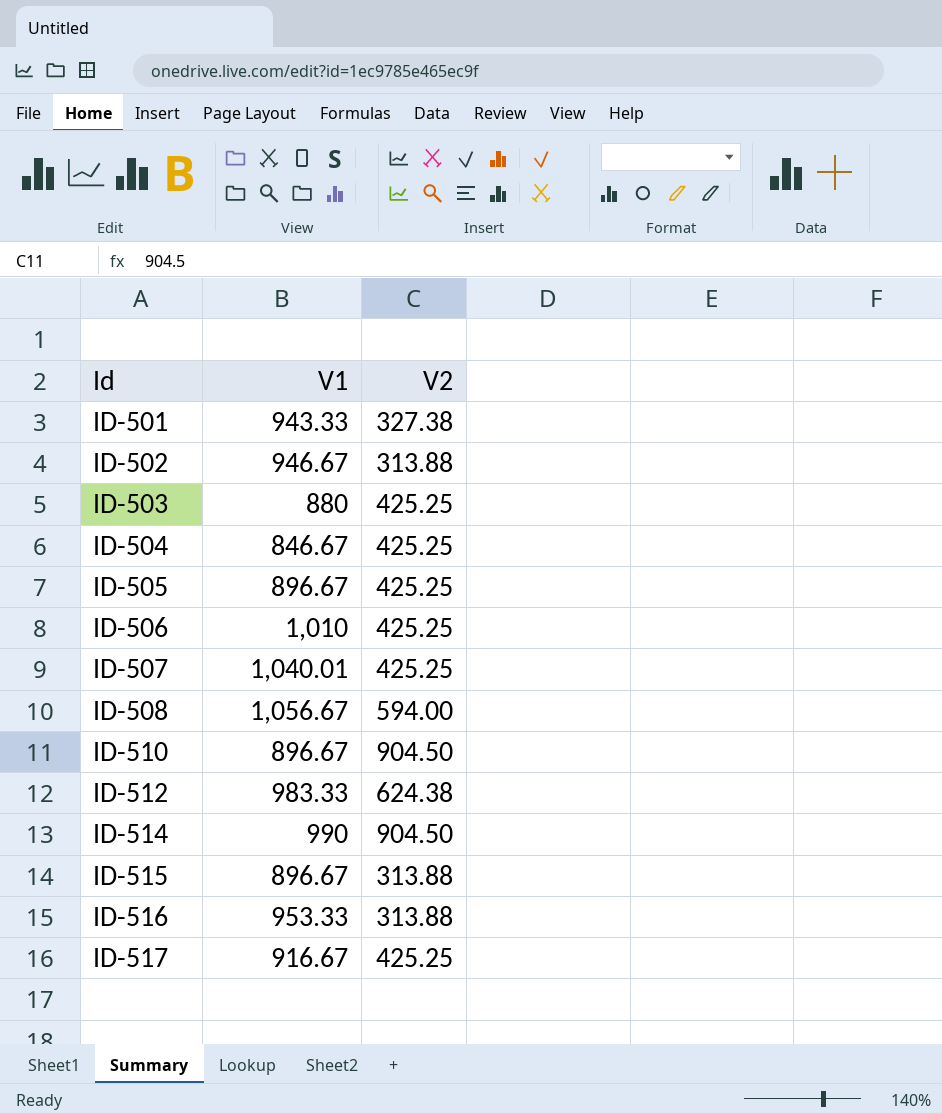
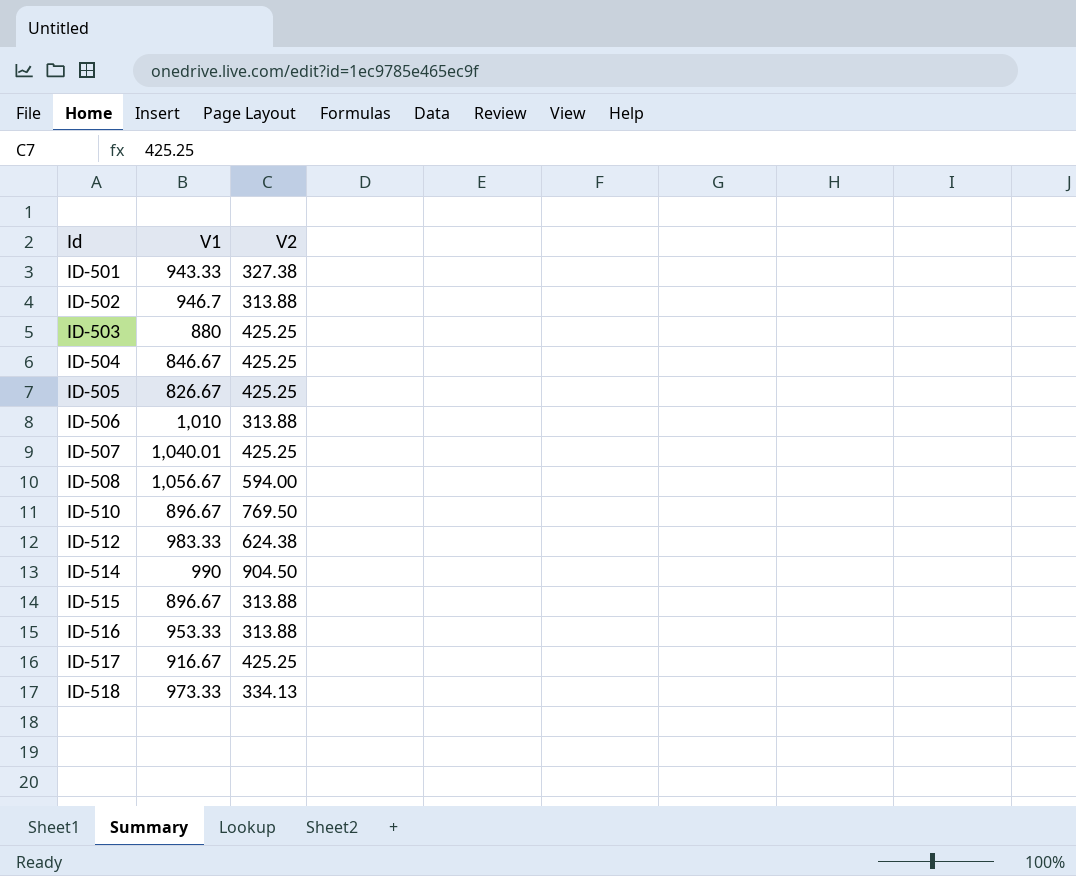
ID-502 | V1: 946.67 -> 946.7
ID-505 | V1: 896.67 -> 826.67
ID-506 | V2: 425.25 -> 313.88
ID-510 | V2: 904.50 -> 769.50
row ID-518: none -> 973.33 | 334.13

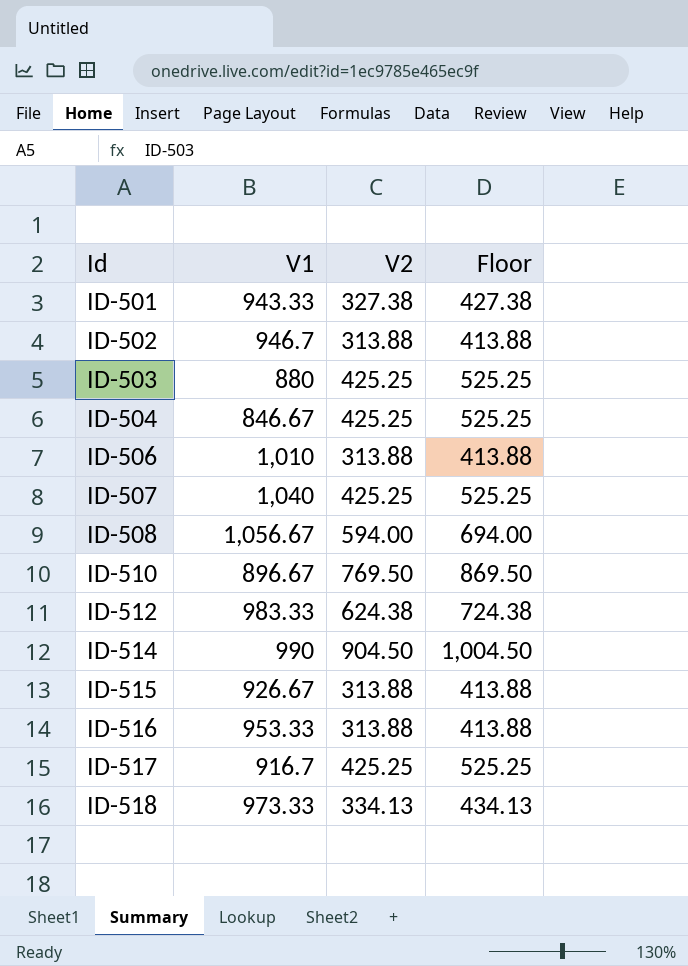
column Floor | formula: none -> [V2] + 100
row ID-505: 826.67 | 425.25 -> none
ID-507 | V1: 1,040.01 -> 1,040
ID-515 | V1: 896.67 -> 926.67
ID-517 | V1: 916.67 -> 916.7

